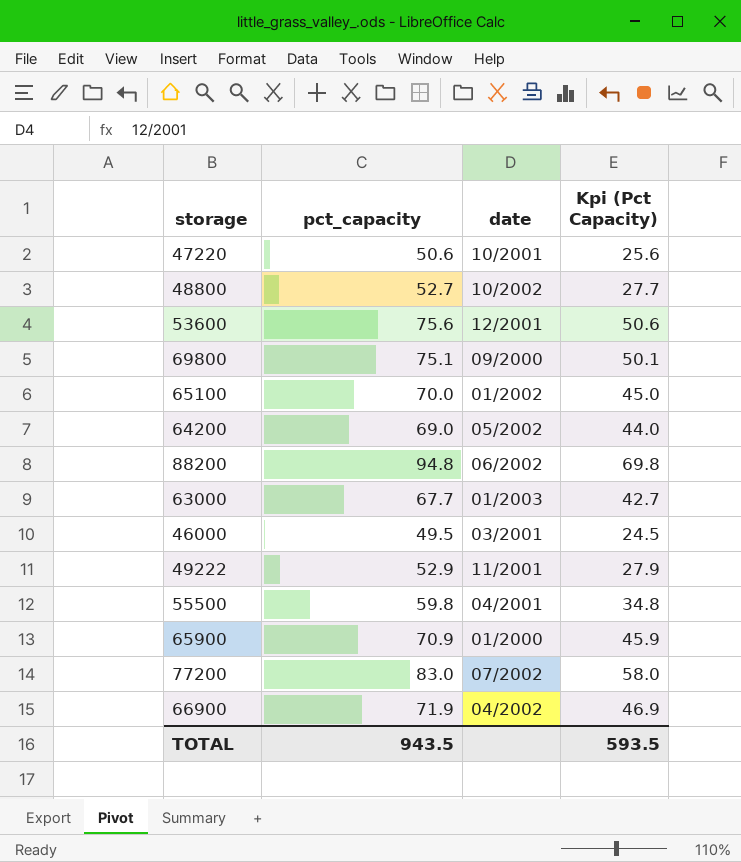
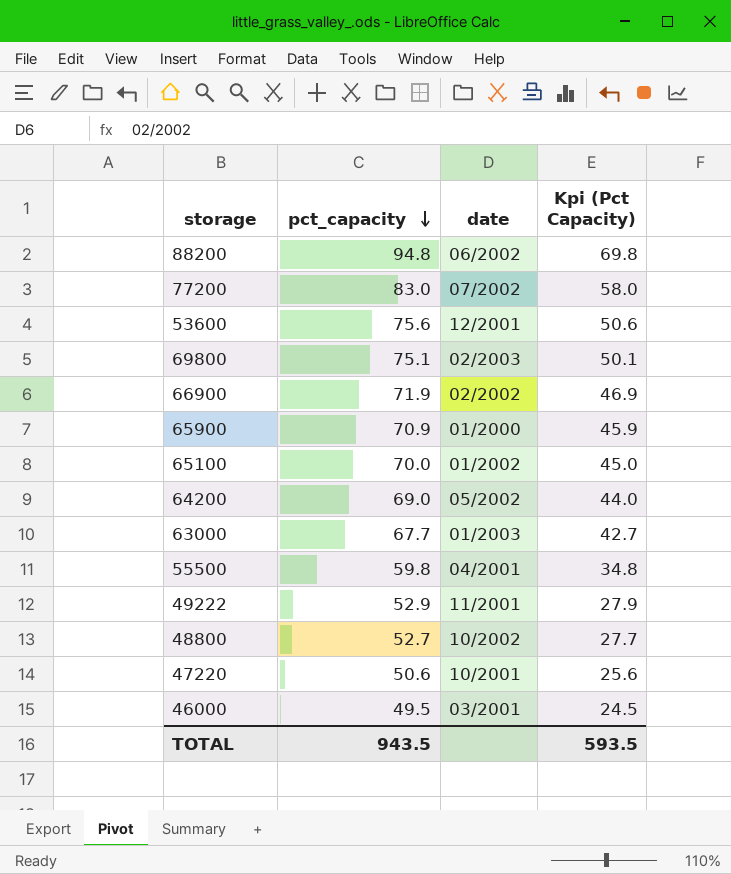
row order: none -> pct_capacity descending
69800 | date: 09/2000 -> 02/2003
66900 | date: 04/2002 -> 02/2002

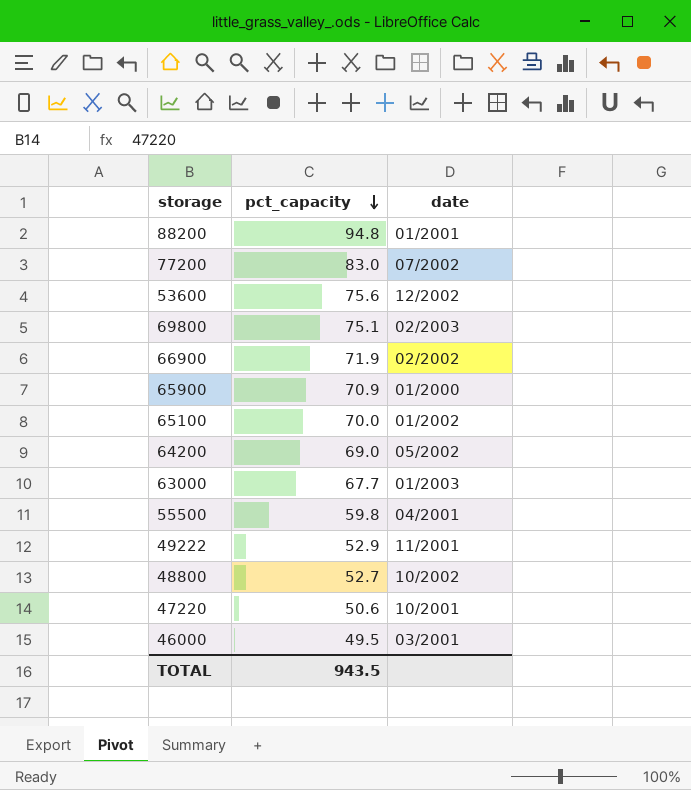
column Kpi (Pct Capacity) | formula: [pct_capacity] - 25 -> none
88200 | date: 06/2002 -> 01/2001
53600 | date: 12/2001 -> 12/2002

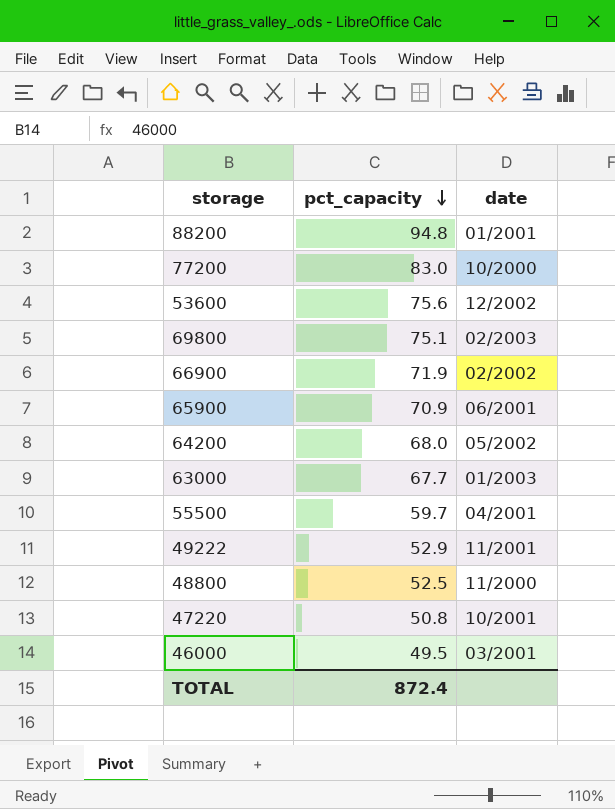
row 65100: 70.0 | 01/2002 -> none
77200 | date: 07/2002 -> 10/2000
65900 | date: 01/2000 -> 06/2001
64200 | pct_capacity: 69.0 -> 68.0
55500 | pct_capacity: 59.8 -> 59.7
48800 | pct_capacity: 52.7 -> 52.5
48800 | date: 10/2002 -> 11/2000
47220 | pct_capacity: 50.6 -> 50.8
TOTAL | pct_capacity: 943.5 -> 872.4

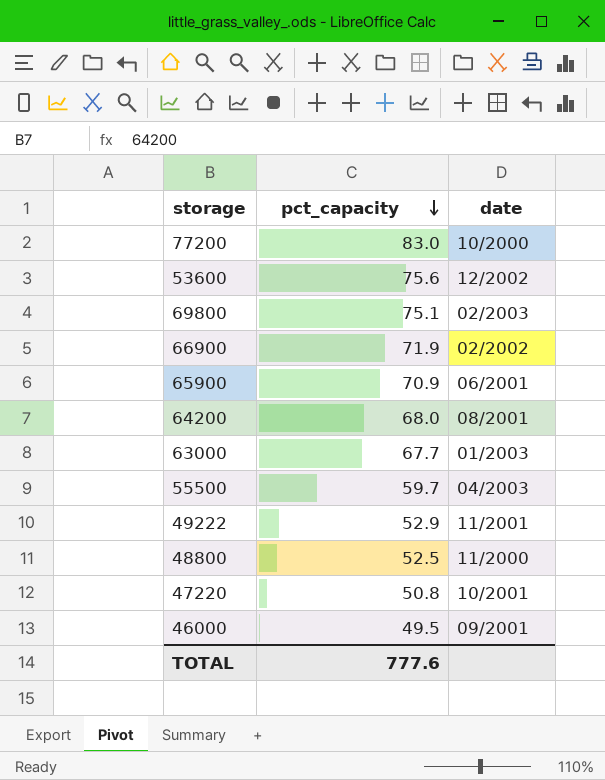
row 88200: 94.8 | 01/2001 -> none
64200 | date: 05/2002 -> 08/2001
55500 | date: 04/2001 -> 04/2003
46000 | date: 03/2001 -> 09/2001
TOTAL | pct_capacity: 872.4 -> 777.6

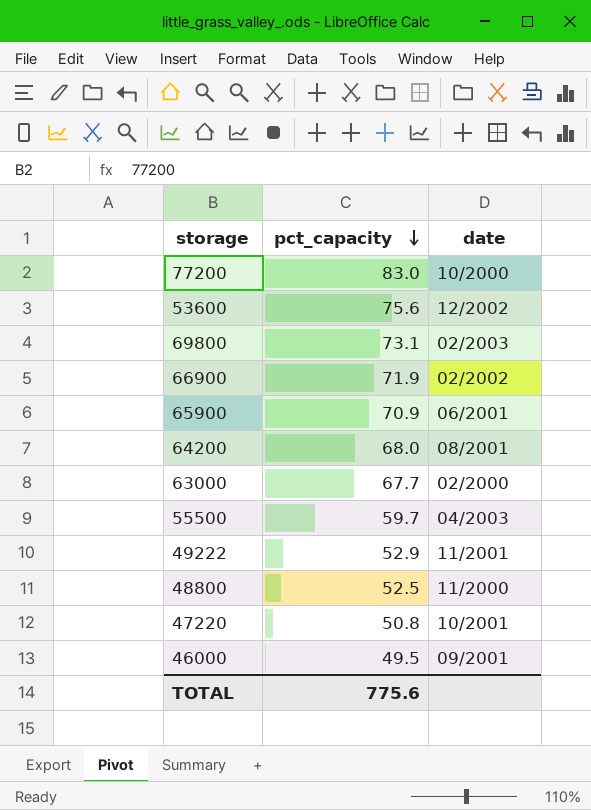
69800 | pct_capacity: 75.1 -> 73.1
63000 | date: 01/2003 -> 02/2000
TOTAL | pct_capacity: 777.6 -> 775.6

